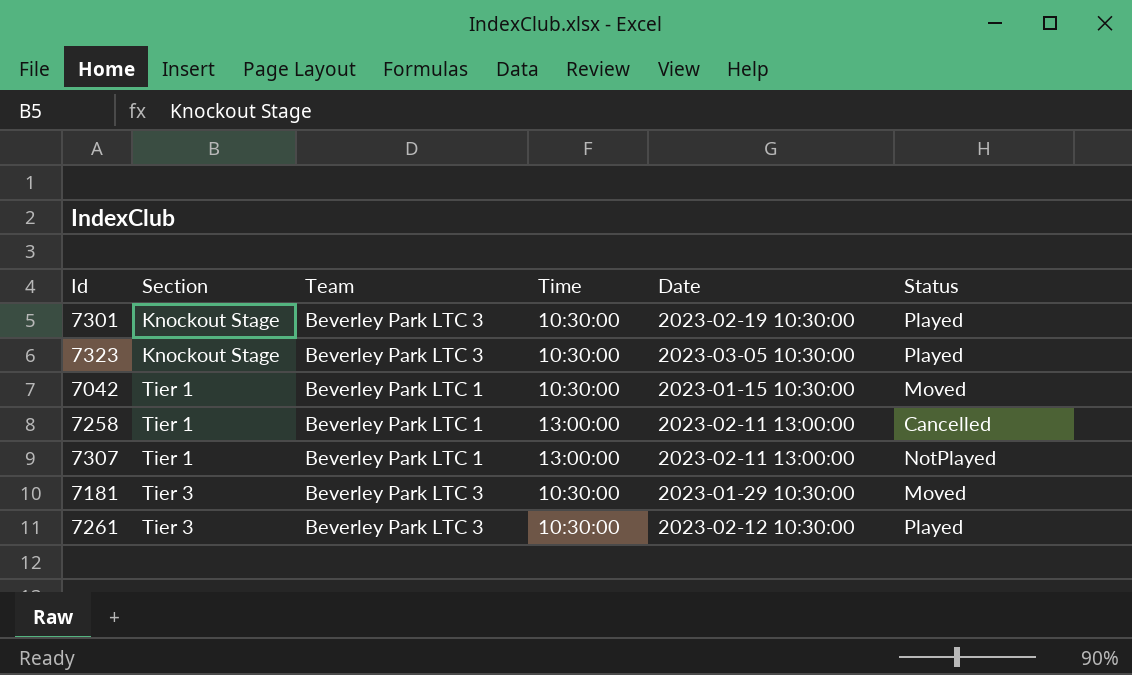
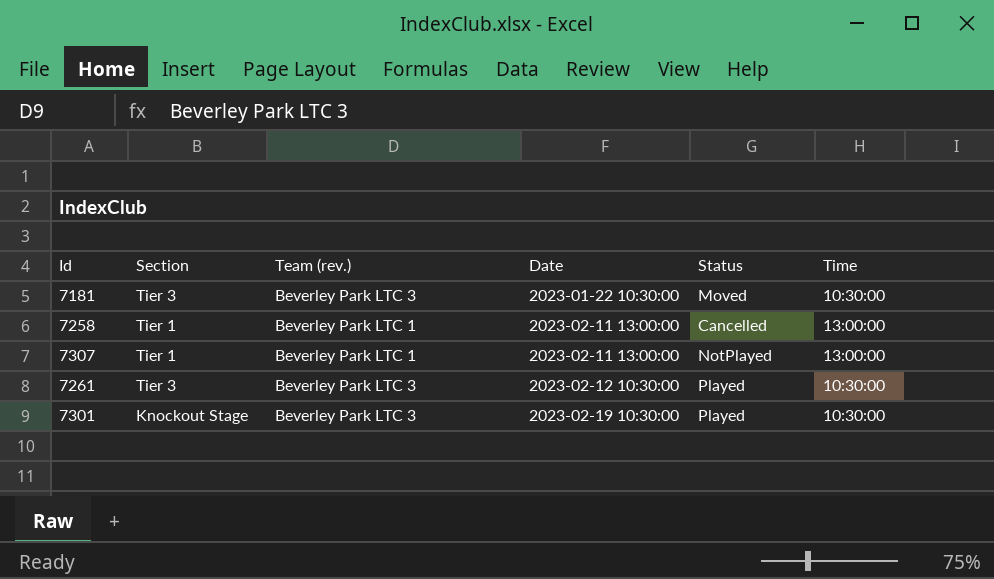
row order: Section ascending -> Date ascending
column name: Team -> Team (rev.)
column Time | position: 4 -> 6
row 7323: Knockout Stage | Beverley Park LTC 3 | 10:30:00 | 2023-03-05 10:30:00 | Played -> none
row 7042: Tier 1 | Beverley Park LTC 1 | 10:30:00 | 2023-01-15 10:30:00 | Moved -> none
7181 | Date: 2023-01-29 10:30:00 -> 2023-01-22 10:30:00

